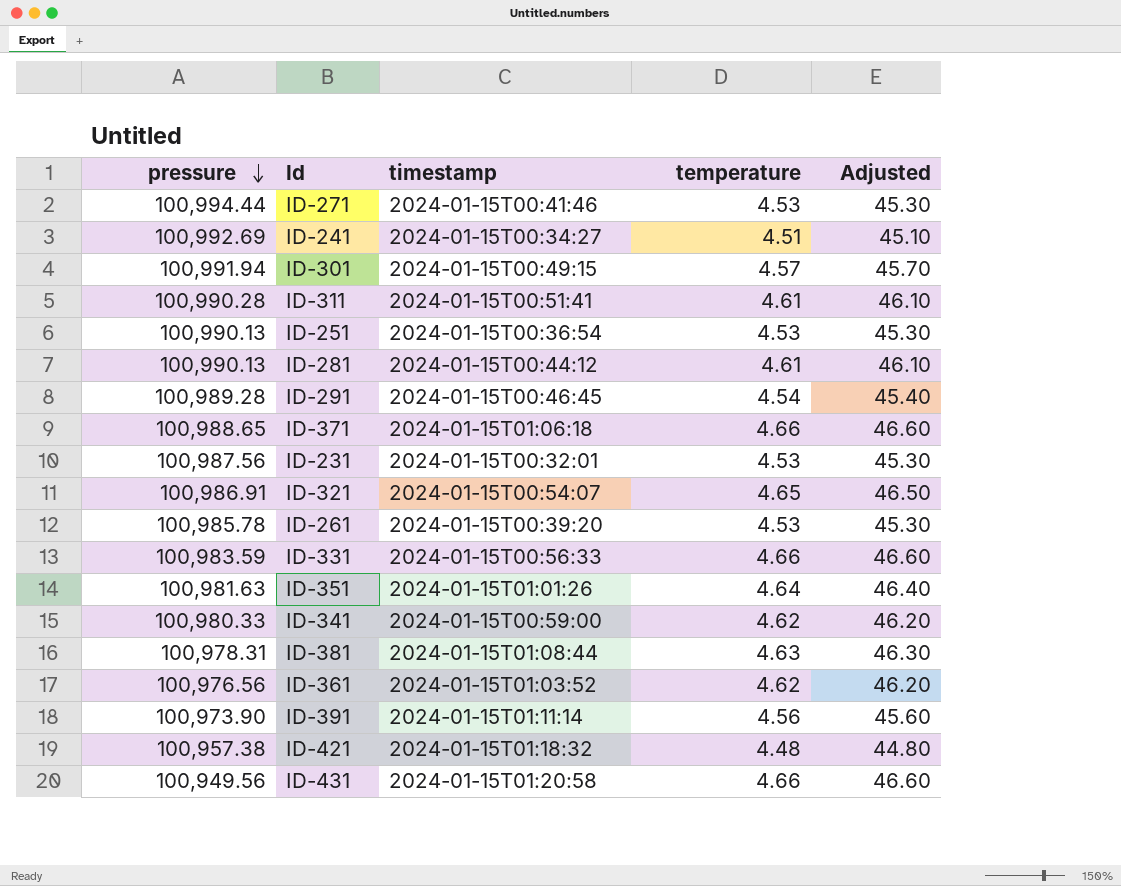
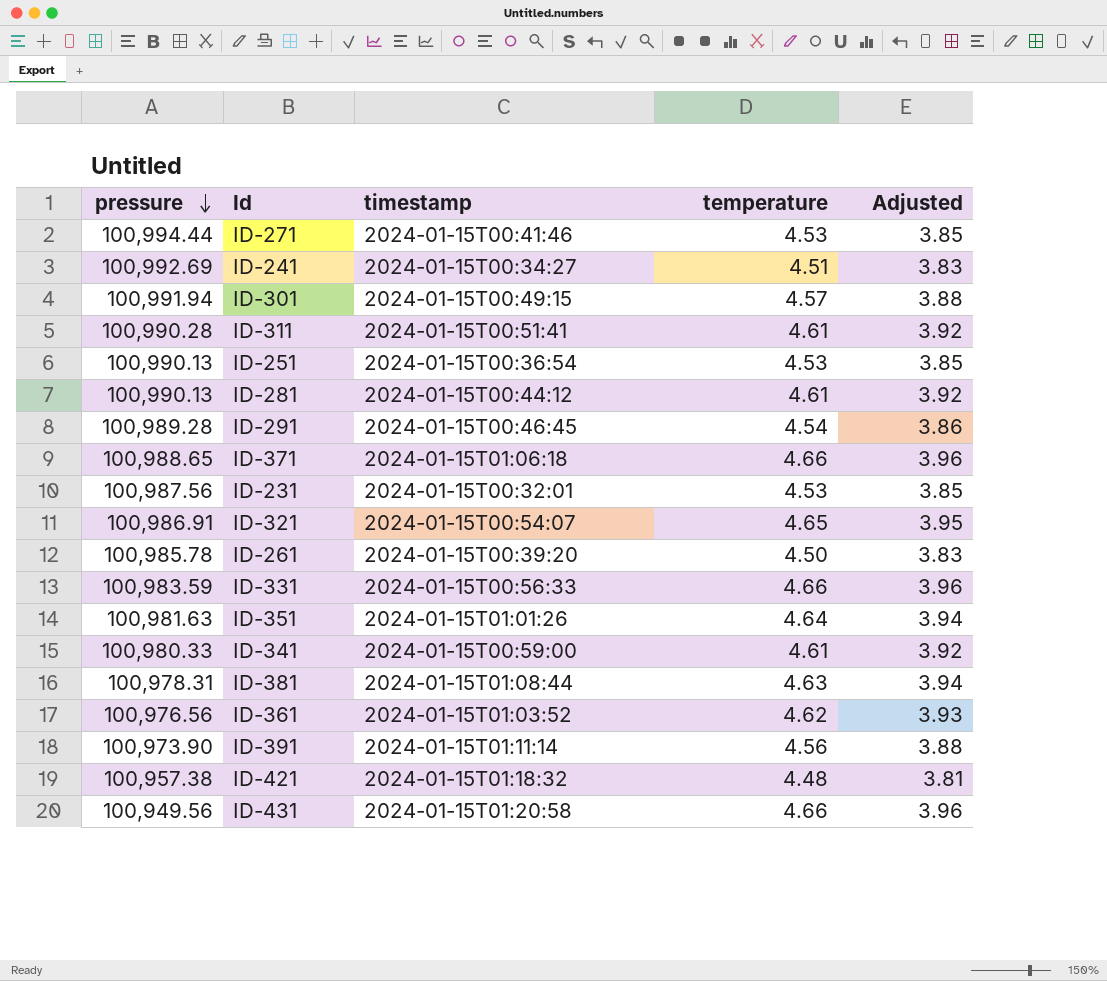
column Adjusted | formula: [temperature] * 10 -> [temperature] * 0.85
ID-261 | temperature: 4.53 -> 4.50
ID-341 | temperature: 4.62 -> 4.61

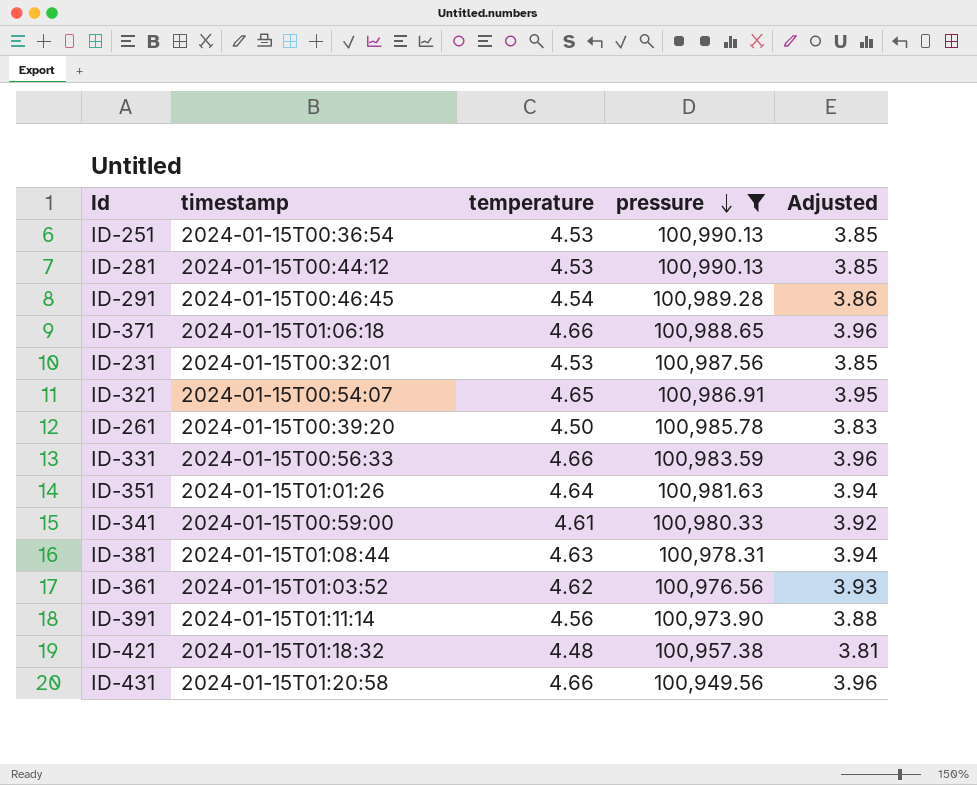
filter: none -> pressure <= 100,990.13
column pressure | position: 1 -> 4
ID-281 | temperature: 4.61 -> 4.53
ID-281 | Adjusted: 3.92 -> 3.85

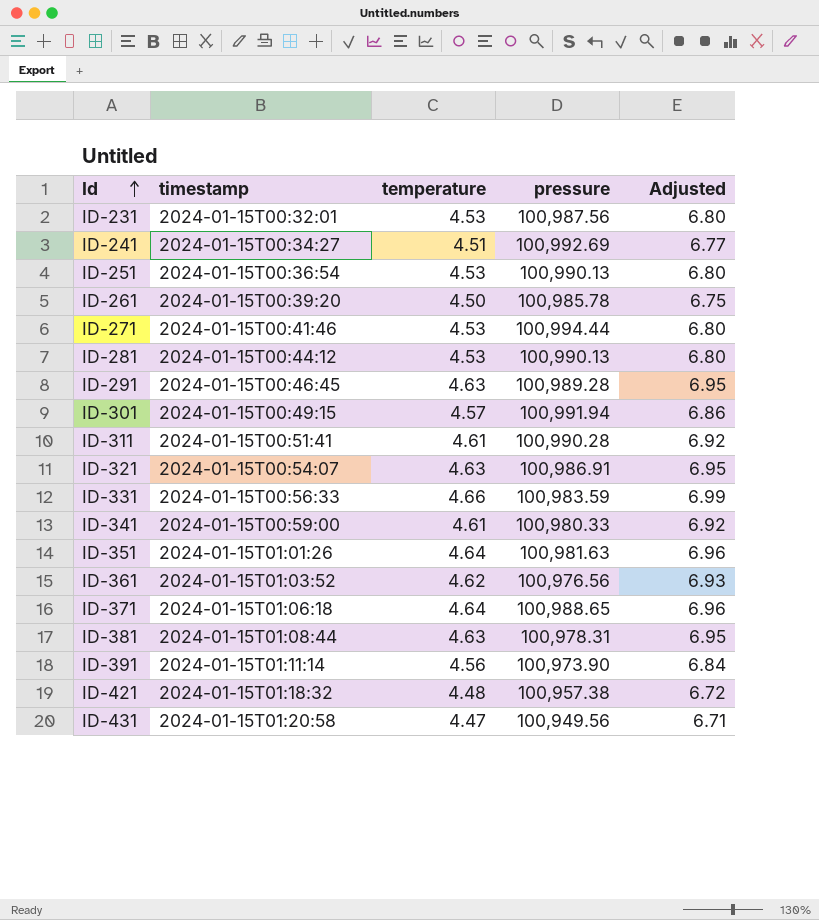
filter: pressure <= 100,990.13 -> none
row order: pressure descending -> Id ascending
column Adjusted | formula: [temperature] * 0.85 -> [temperature] * 1.5
ID-291 | temperature: 4.54 -> 4.63
ID-321 | temperature: 4.65 -> 4.63
ID-371 | temperature: 4.66 -> 4.64
ID-431 | temperature: 4.66 -> 4.47

